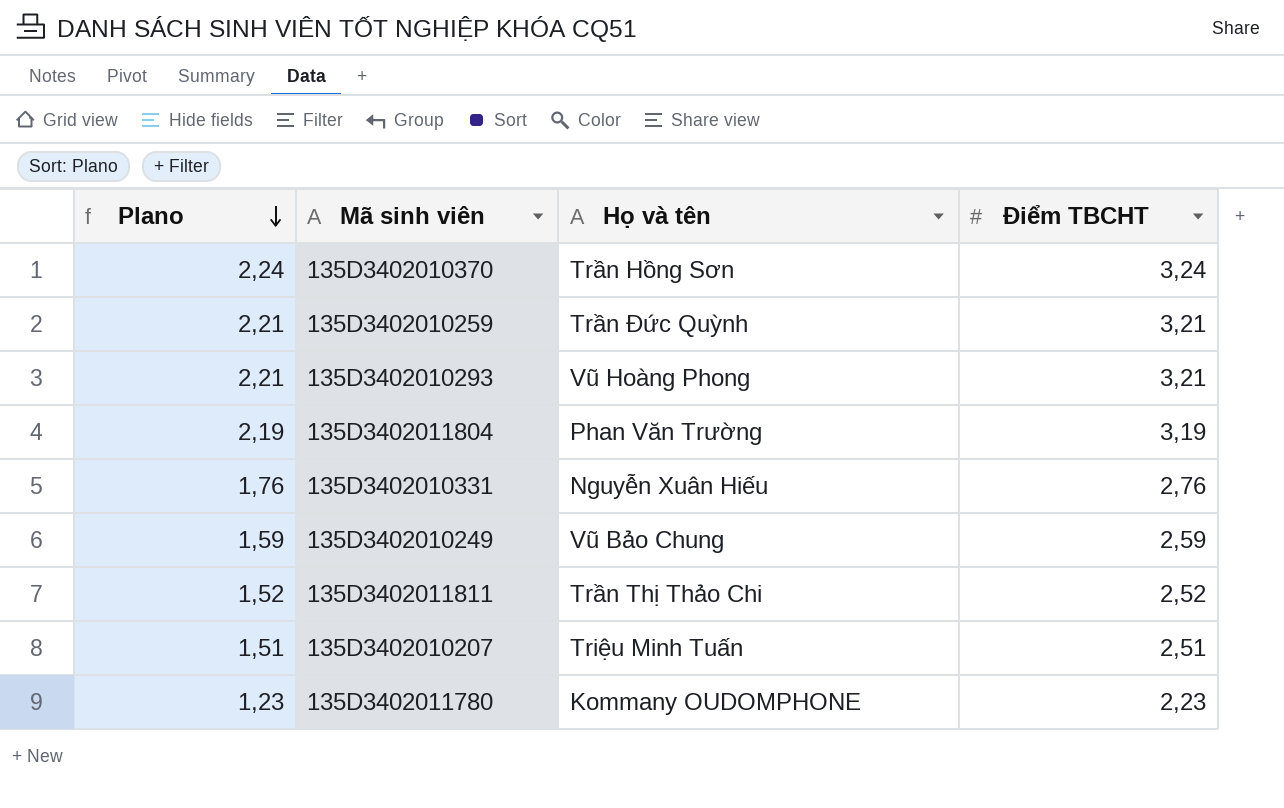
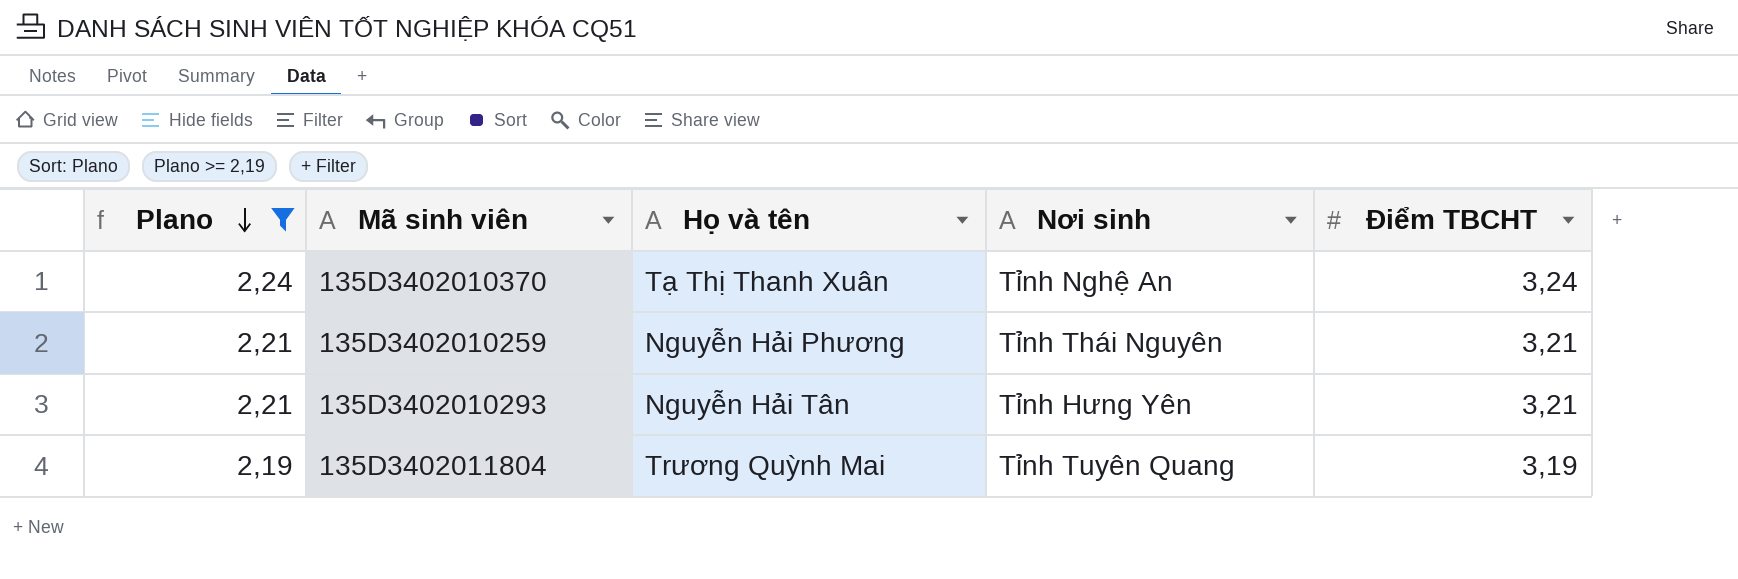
filter: none -> Plano >= 2,19
column Nơi sinh | position: none -> 4
135D3402010370 | Họ và tên: Trần Hồng Sơn -> Tạ Thị Thanh Xuân
135D3402010259 | Họ và tên: Trần Đức Quỳnh -> Nguyễn Hải Phương
135D3402010293 | Họ và tên: Vũ Hoàng Phong -> Nguyễn Hải Tân
135D3402011804 | Họ và tên: Phan Văn Trường -> Trương Quỳnh Mai

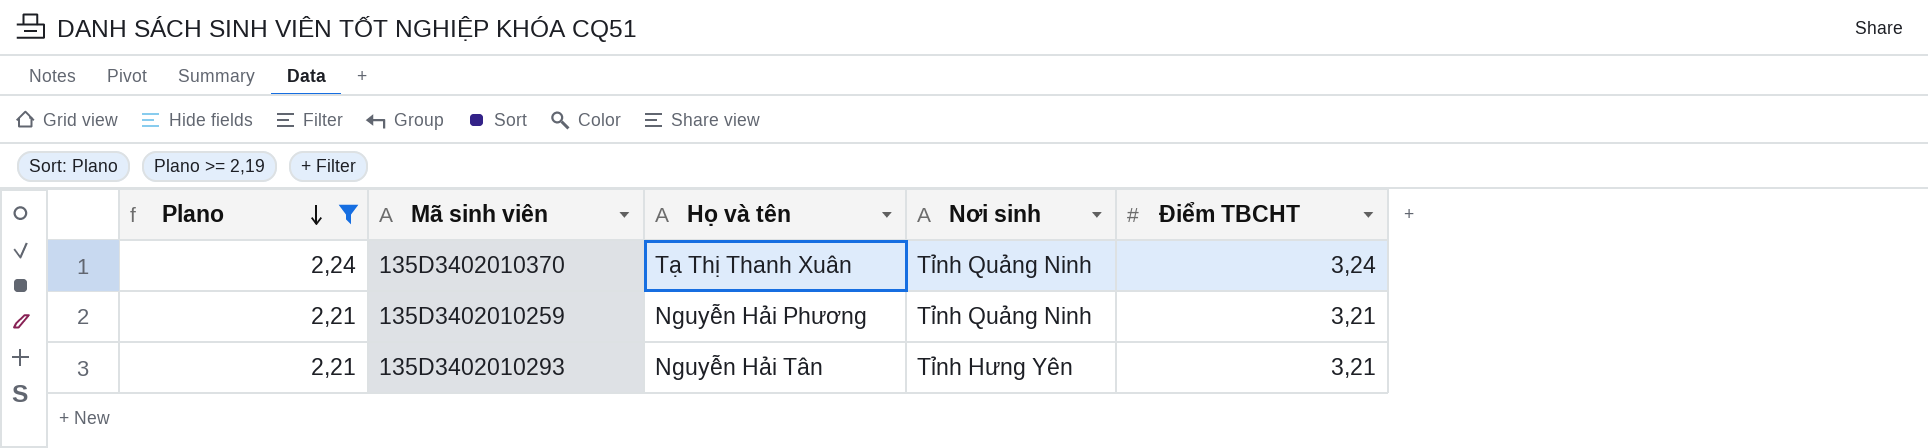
row 135D3402011804: 2,19 | Trương Quỳnh Mai | Tỉnh Tuyên Quang | 3,19 -> none
135D3402010370 | Nơi sinh: Tỉnh Nghệ An -> Tỉnh Quảng Ninh
135D3402010259 | Nơi sinh: Tỉnh Thái Nguyên -> Tỉnh Quảng Ninh

